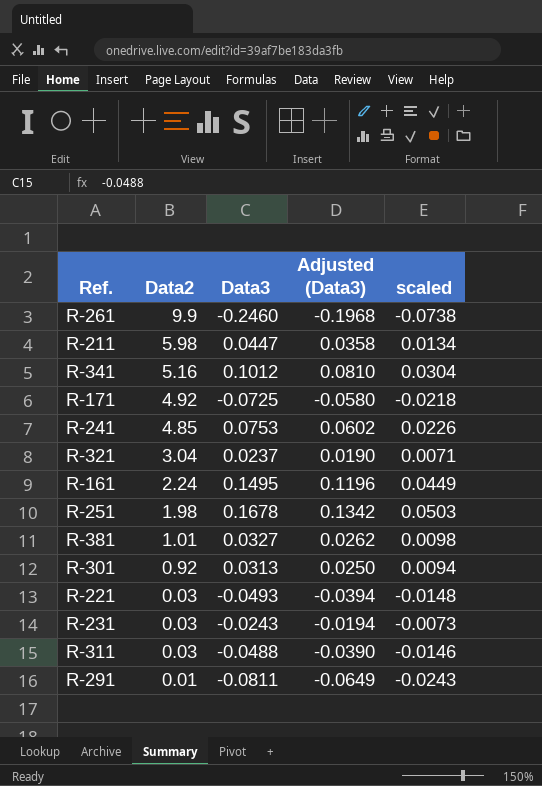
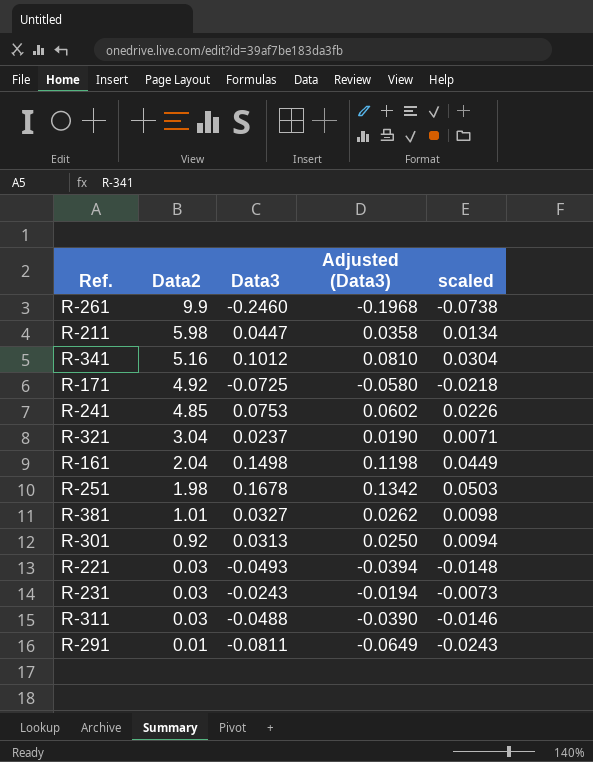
R-161 | Data2: 2.24 -> 2.04
R-161 | Data3: 0.1495 -> 0.1498
R-161 | Adjusted (Data3): 0.1196 -> 0.1198

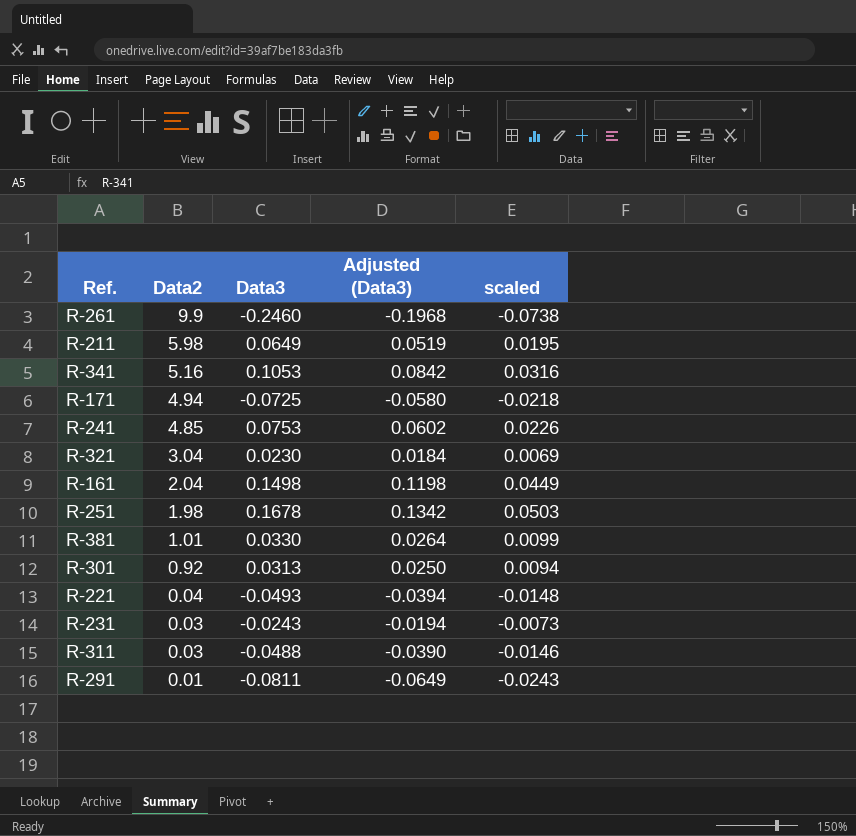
R-211 | Data3: 0.0447 -> 0.0649
R-211 | Adjusted (Data3): 0.0358 -> 0.0519
R-211 | scaled: 0.0134 -> 0.0195
R-341 | Data3: 0.1012 -> 0.1053
R-341 | Adjusted (Data3): 0.0810 -> 0.0842
R-341 | scaled: 0.0304 -> 0.0316
R-171 | Data2: 4.92 -> 4.94
R-321 | Data3: 0.0237 -> 0.0230
R-321 | Adjusted (Data3): 0.0190 -> 0.0184
R-321 | scaled: 0.0071 -> 0.0069
R-381 | Data3: 0.0327 -> 0.0330
R-381 | Adjusted (Data3): 0.0262 -> 0.0264
R-381 | scaled: 0.0098 -> 0.0099
R-221 | Data2: 0.03 -> 0.04

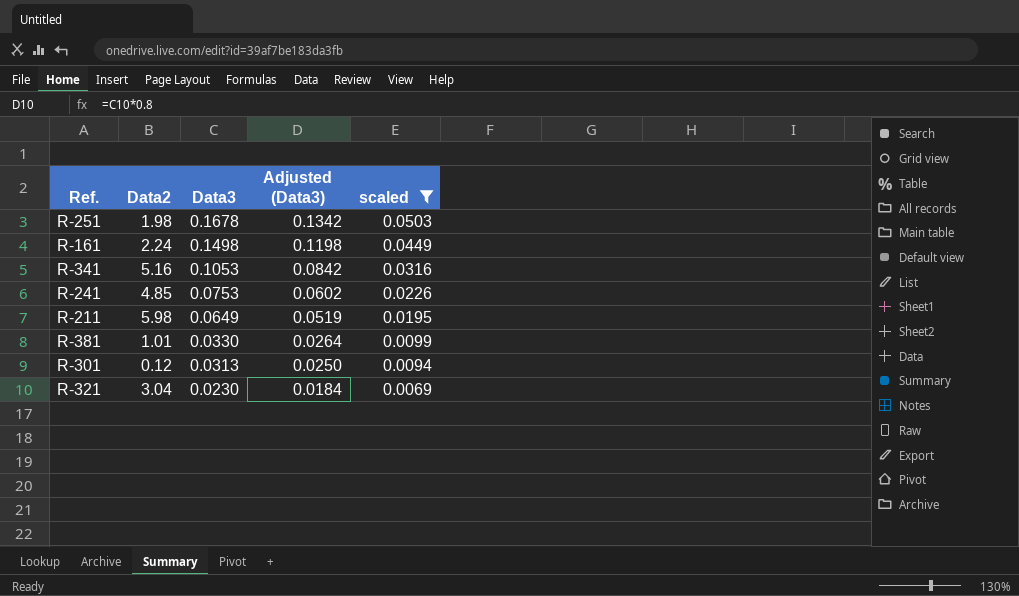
filter: none -> scaled >= 0.0069
row order: Data2 descending -> Data3 descending
R-161 | Data2: 2.04 -> 2.24
R-301 | Data2: 0.92 -> 0.12

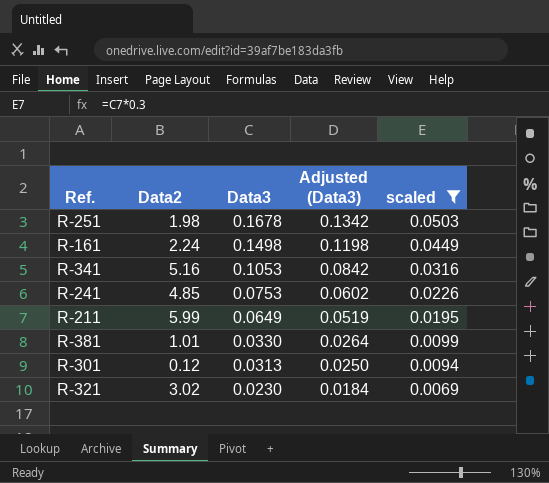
R-211 | Data2: 5.98 -> 5.99
R-321 | Data2: 3.04 -> 3.02

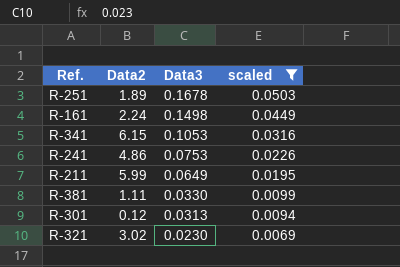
column Adjusted (Data3) | formula: [Data3] * 0.8 -> none
R-251 | Data2: 1.98 -> 1.89
R-341 | Data2: 5.16 -> 6.15
R-241 | Data2: 4.85 -> 4.86
R-381 | Data2: 1.01 -> 1.11

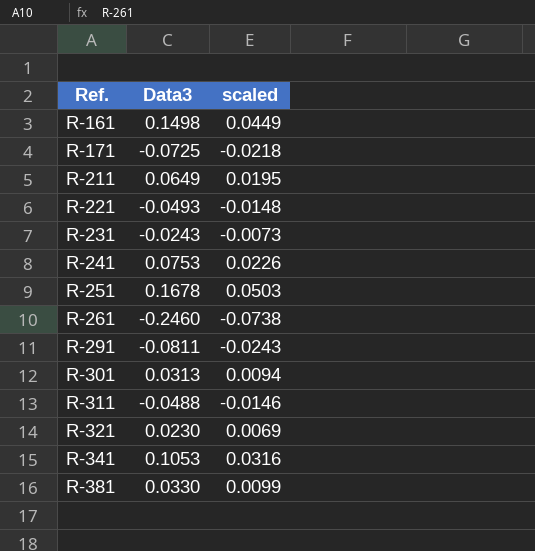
filter: scaled >= 0.0069 -> none
row order: Data3 descending -> Ref. ascending
column Data2 | position: 2 -> none

